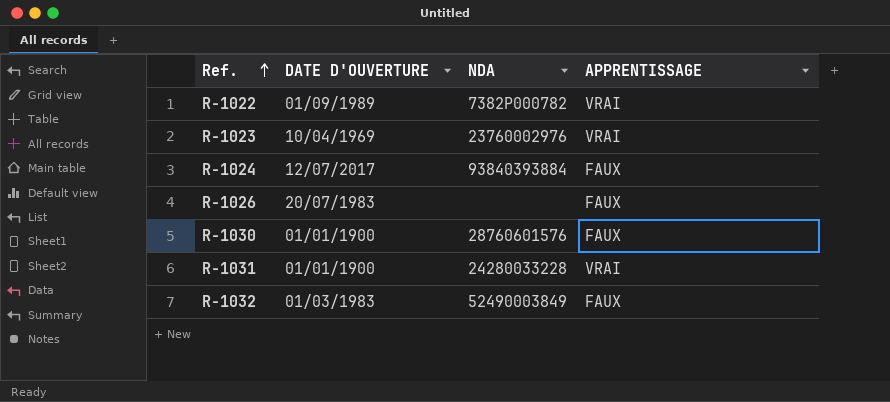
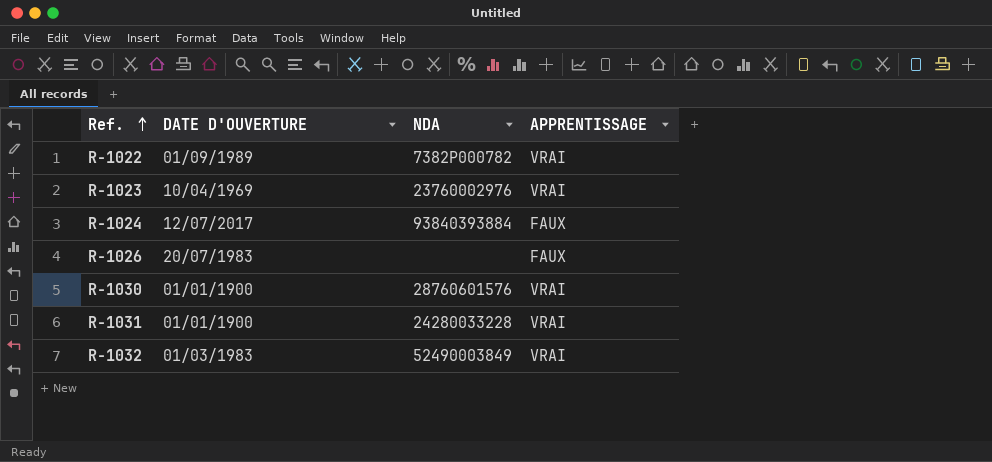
R-1030 | APPRENTISSAGE: FAUX -> VRAI
R-1032 | APPRENTISSAGE: FAUX -> VRAI

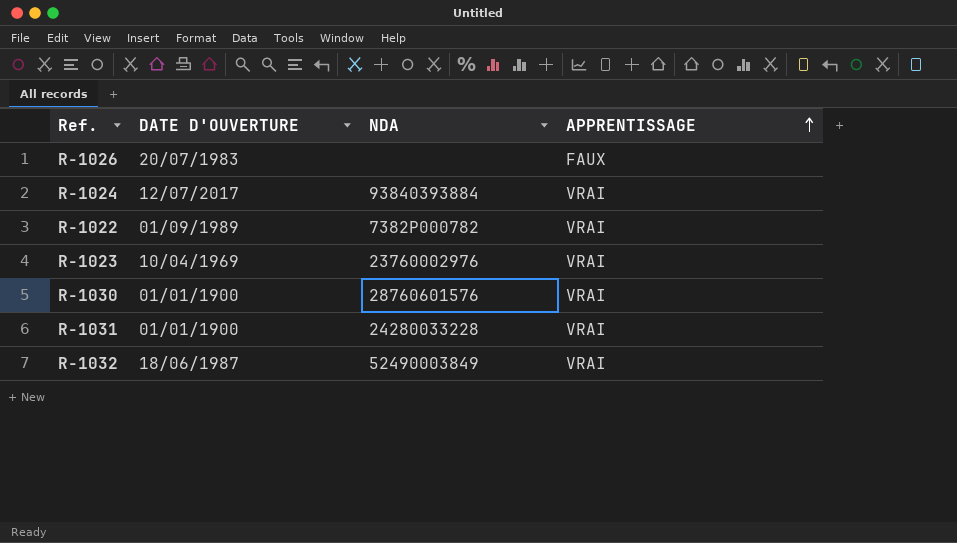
row order: Ref. ascending -> APPRENTISSAGE ascending
R-1024 | APPRENTISSAGE: FAUX -> VRAI
R-1032 | DATE D'OUVERTURE: 01/03/1983 -> 18/06/1987

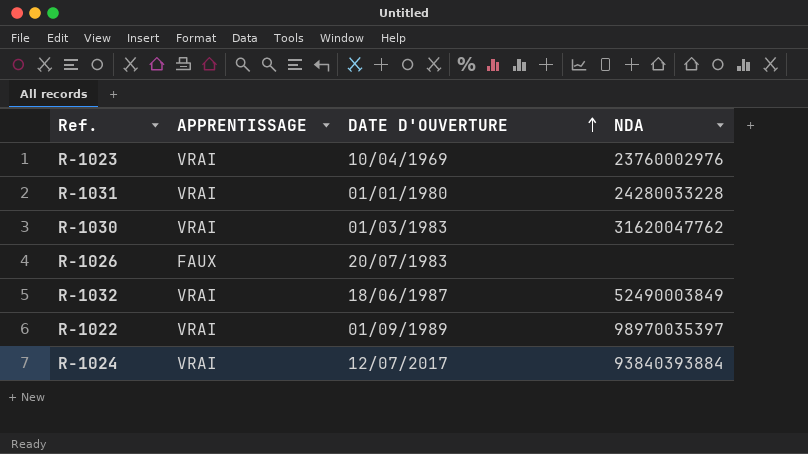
row order: APPRENTISSAGE ascending -> DATE D'OUVERTURE ascending
column APPRENTISSAGE | position: 4 -> 2
R-1031 | DATE D'OUVERTURE: 01/01/1900 -> 01/01/1980
R-1030 | DATE D'OUVERTURE: 01/01/1900 -> 01/03/1983
R-1030 | NDA: 28760601576 -> 31620047762
R-1022 | NDA: 7382P000782 -> 98970035397

